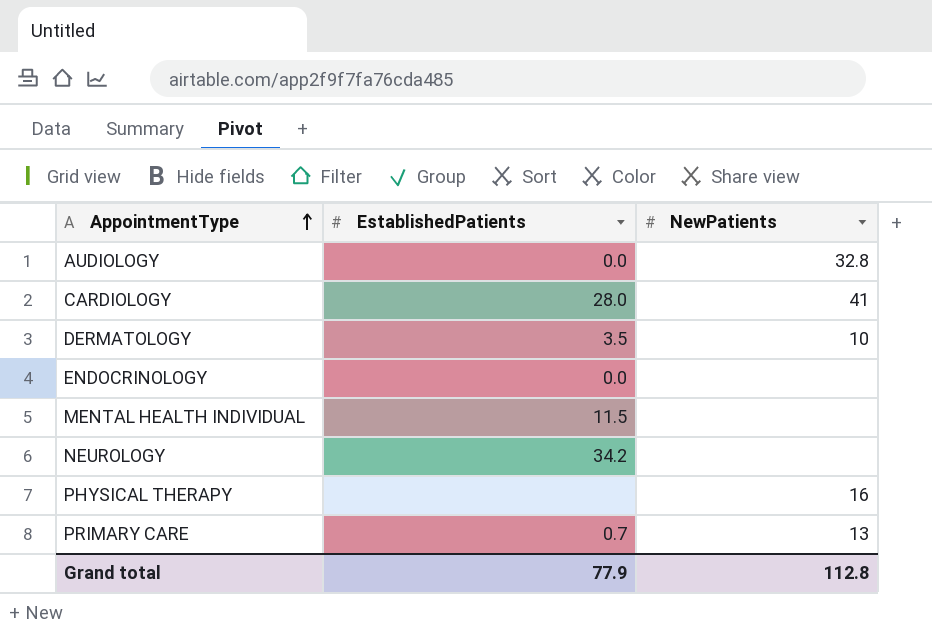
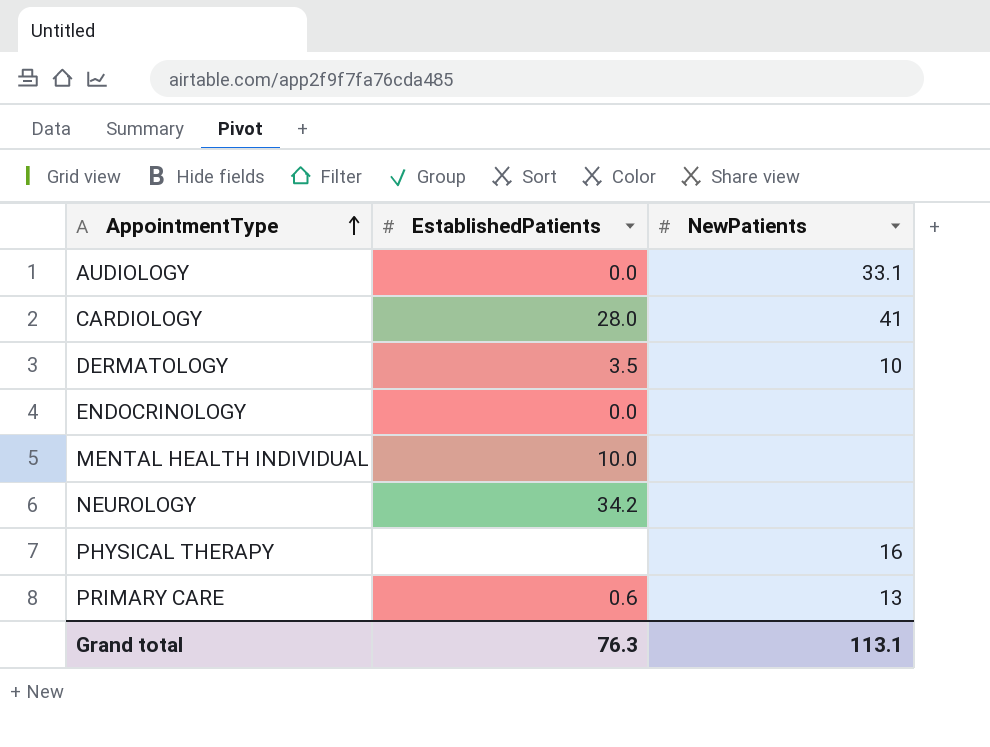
AUDIOLOGY | NewPatients: 32.8 -> 33.1
MENTAL HEALTH INDIVIDUAL | EstablishedPatients: 11.5 -> 10.0
PRIMARY CARE | EstablishedPatients: 0.7 -> 0.6
Grand total | EstablishedPatients: 77.9 -> 76.3
Grand total | NewPatients: 112.8 -> 113.1

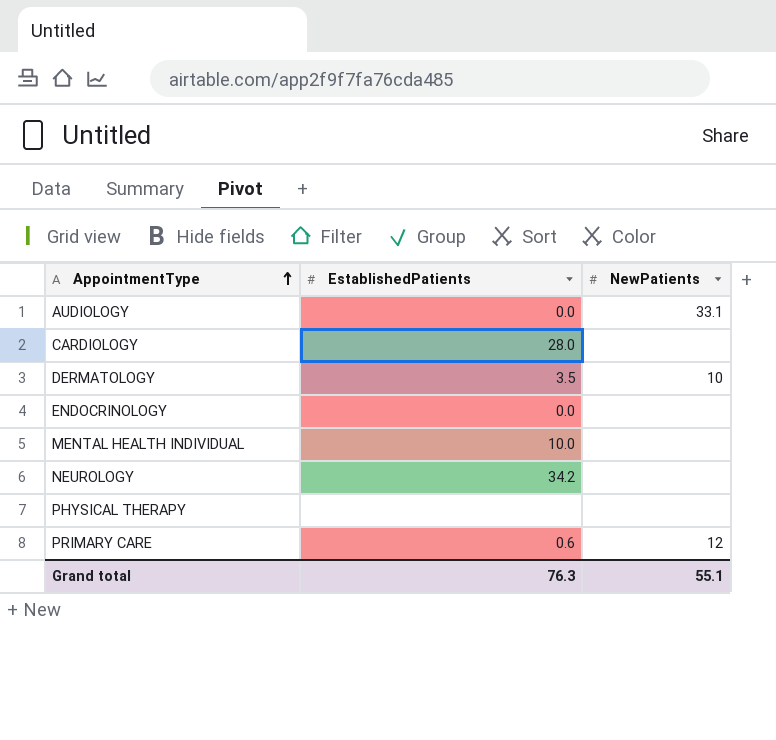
CARDIOLOGY | NewPatients: 41 -> none
PHYSICAL THERAPY | NewPatients: 16 -> none
PRIMARY CARE | NewPatients: 13 -> 12
Grand total | NewPatients: 113.1 -> 55.1

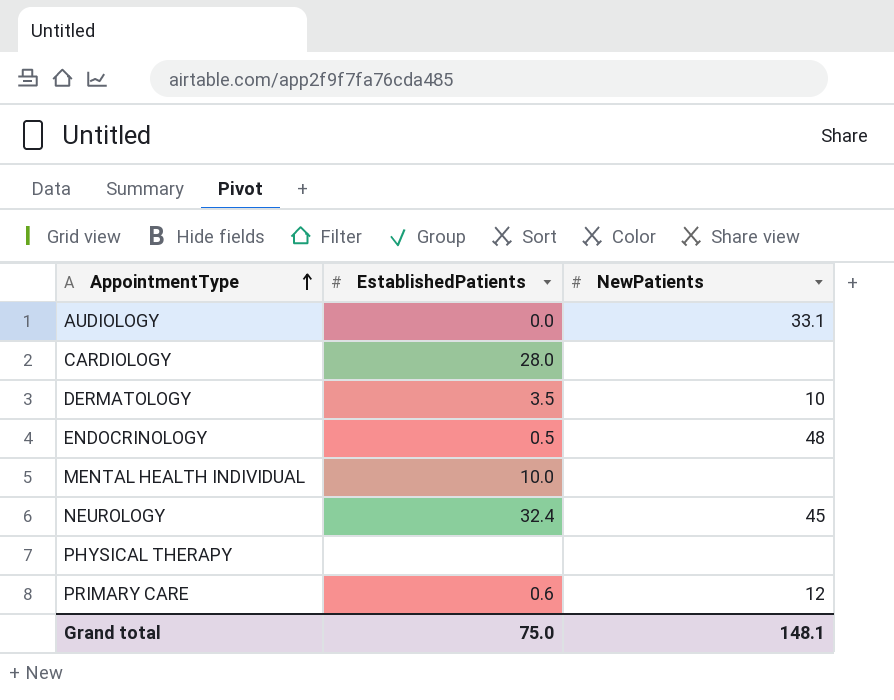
ENDOCRINOLOGY | EstablishedPatients: 0.0 -> 0.5
ENDOCRINOLOGY | NewPatients: none -> 48
NEUROLOGY | EstablishedPatients: 34.2 -> 32.4
NEUROLOGY | NewPatients: none -> 45
Grand total | EstablishedPatients: 76.3 -> 75.0
Grand total | NewPatients: 55.1 -> 148.1

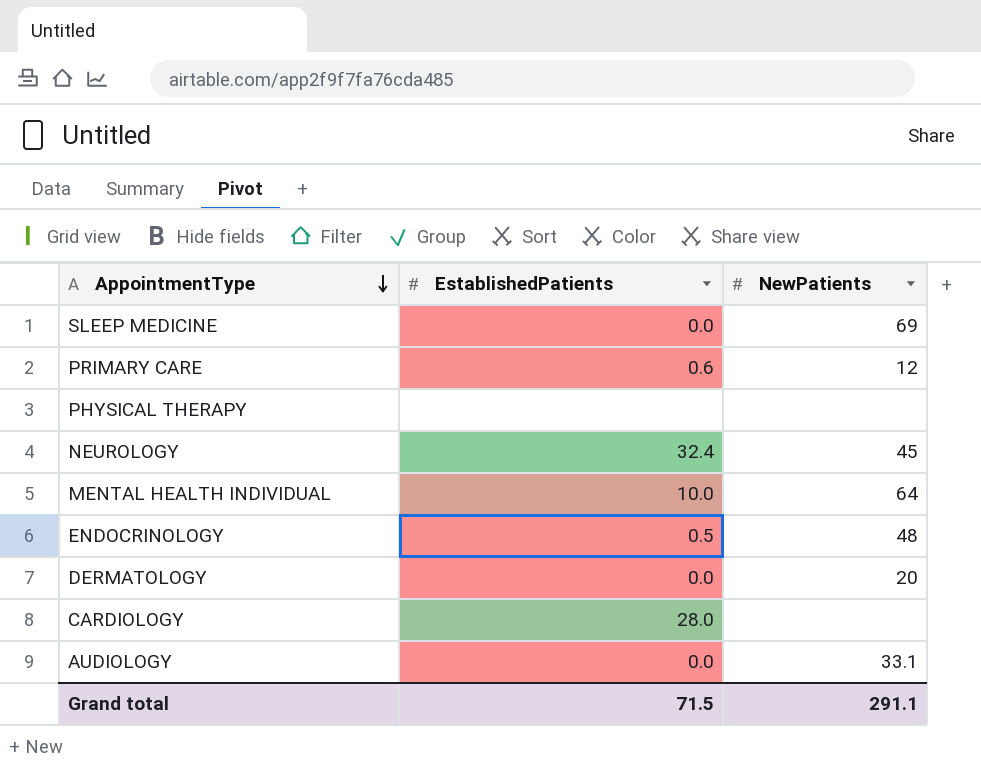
row order: AppointmentType ascending -> AppointmentType descending
row SLEEP MEDICINE: none -> 0.0 | 69
MENTAL HEALTH INDIVIDUAL | NewPatients: none -> 64
DERMATOLOGY | EstablishedPatients: 3.5 -> 0.0
DERMATOLOGY | NewPatients: 10 -> 20
Grand total | EstablishedPatients: 75.0 -> 71.5
Grand total | NewPatients: 148.1 -> 291.1

